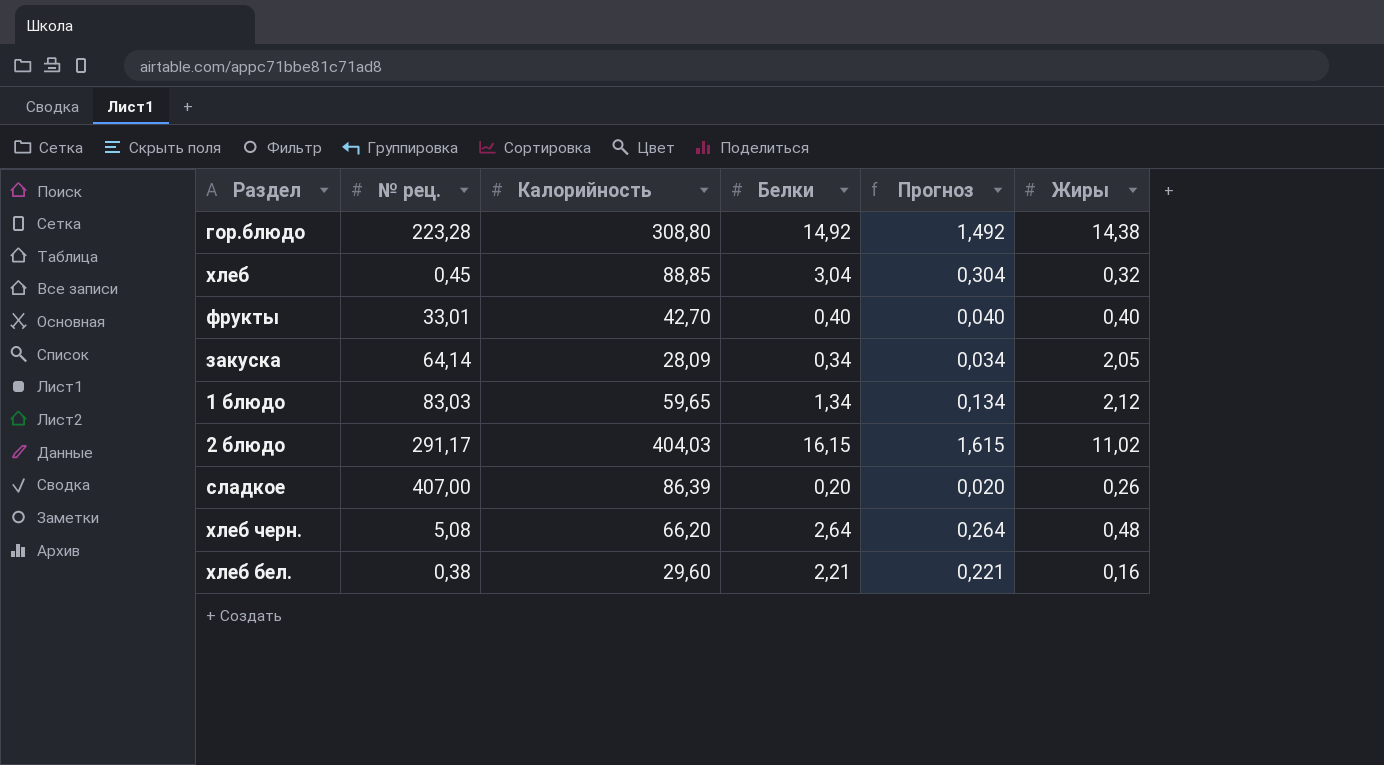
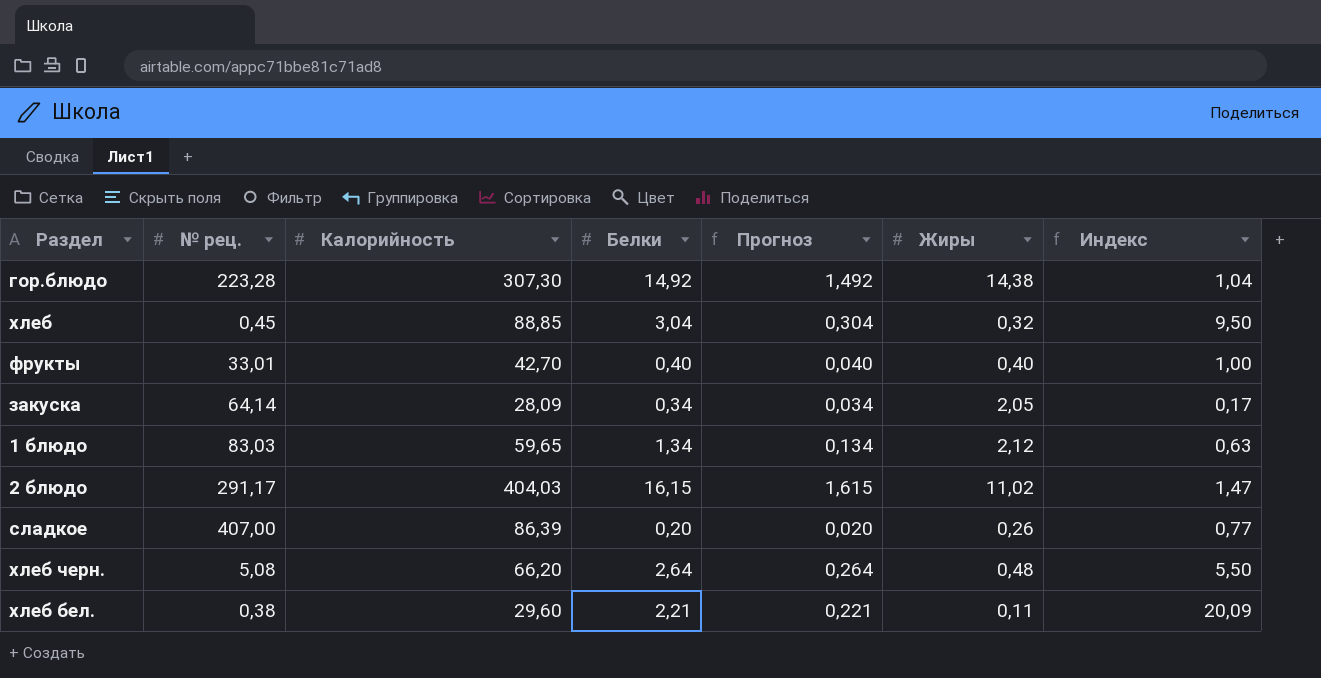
column Индекс | formula: none -> [Белки] / [Жиры]
гор.блюдо | Калорийность: 308,80 -> 307,30
хлеб бел. | Жиры: 0,16 -> 0,11

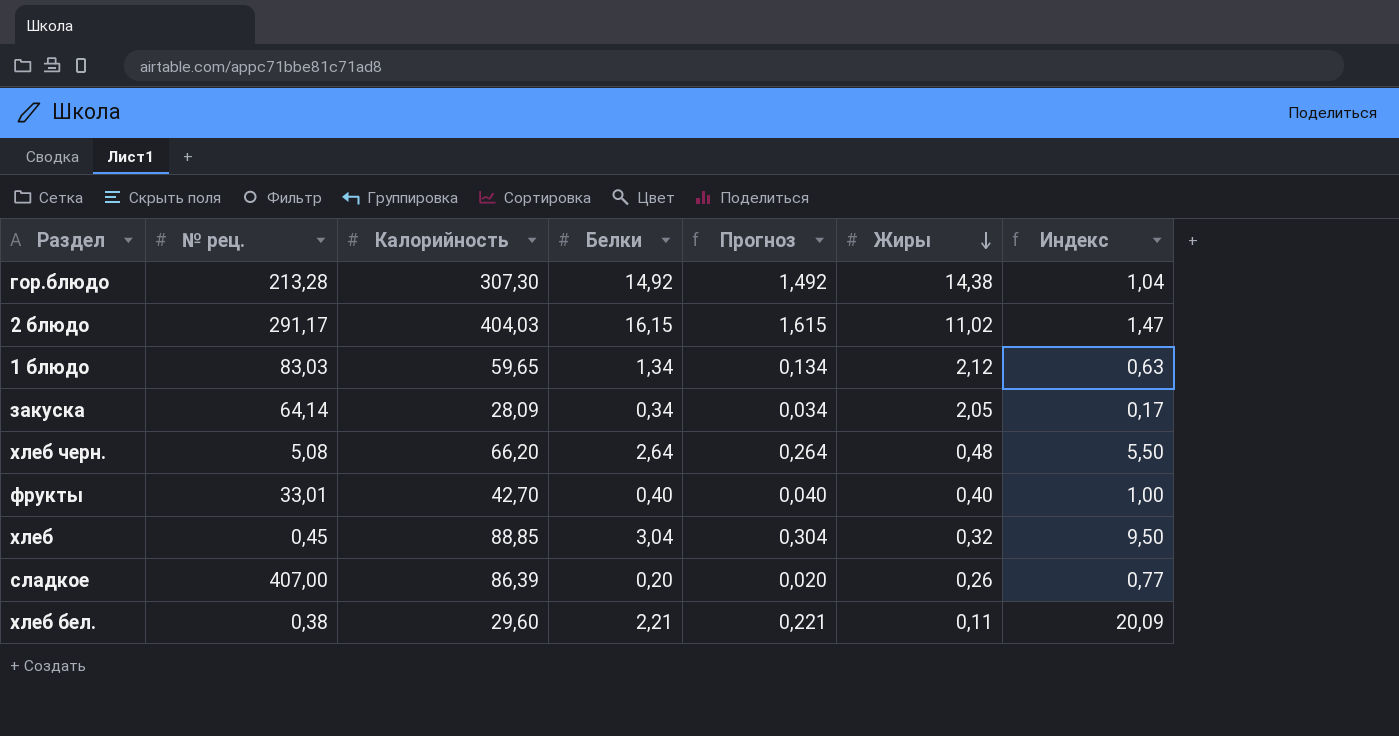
row order: none -> Жиры descending
гор.блюдо | № рец.: 223,28 -> 213,28

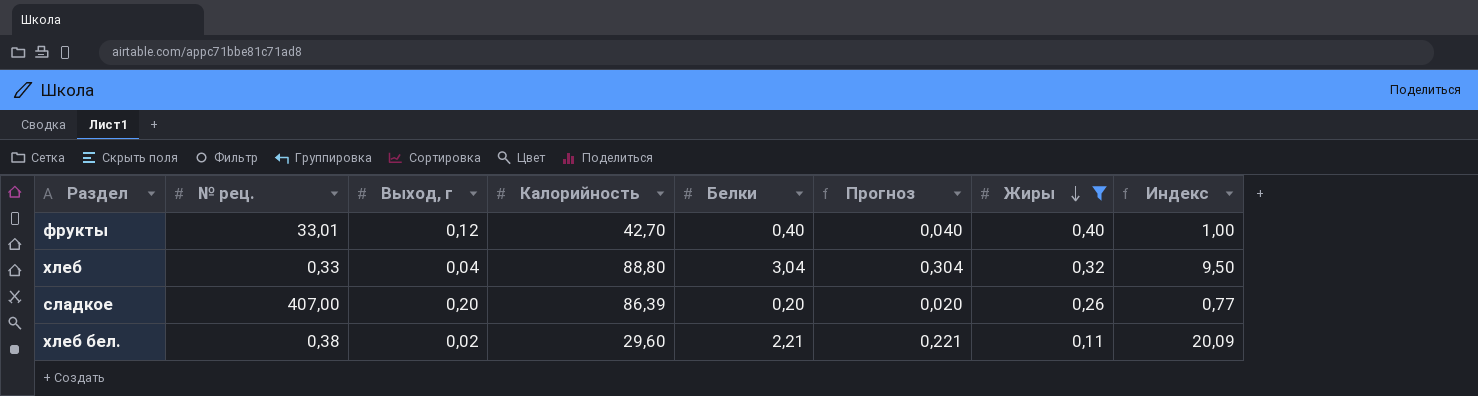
filter: none -> Жиры <= 0,40
column Выход, г | position: none -> 3
хлеб | № рец.: 0,45 -> 0,33
хлеб | Калорийность: 88,85 -> 88,80

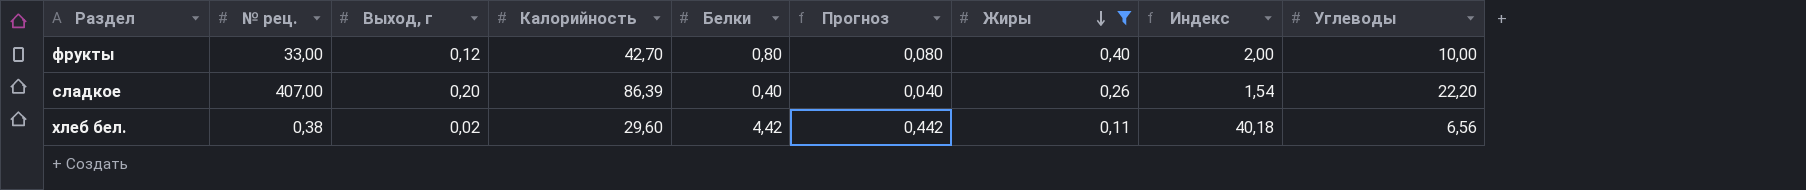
column Углеводы | position: none -> 9
row хлеб: 0,33 | 0,04 | 88,80 | 3,04 | 0,304 | 0,32 | 9,50 -> none
фрукты | № рец.: 33,01 -> 33,00
фрукты | Белки: 0,40 -> 0,80
фрукты | Прогноз: 0,040 -> 0,080
фрукты | Индекс: 1,00 -> 2,00
сладкое | Белки: 0,20 -> 0,40
сладкое | Прогноз: 0,020 -> 0,040
сладкое | Индекс: 0,77 -> 1,54
хлеб бел. | Белки: 2,21 -> 4,42
хлеб бел. | Прогноз: 0,221 -> 0,442
хлеб бел. | Индекс: 20,09 -> 40,18

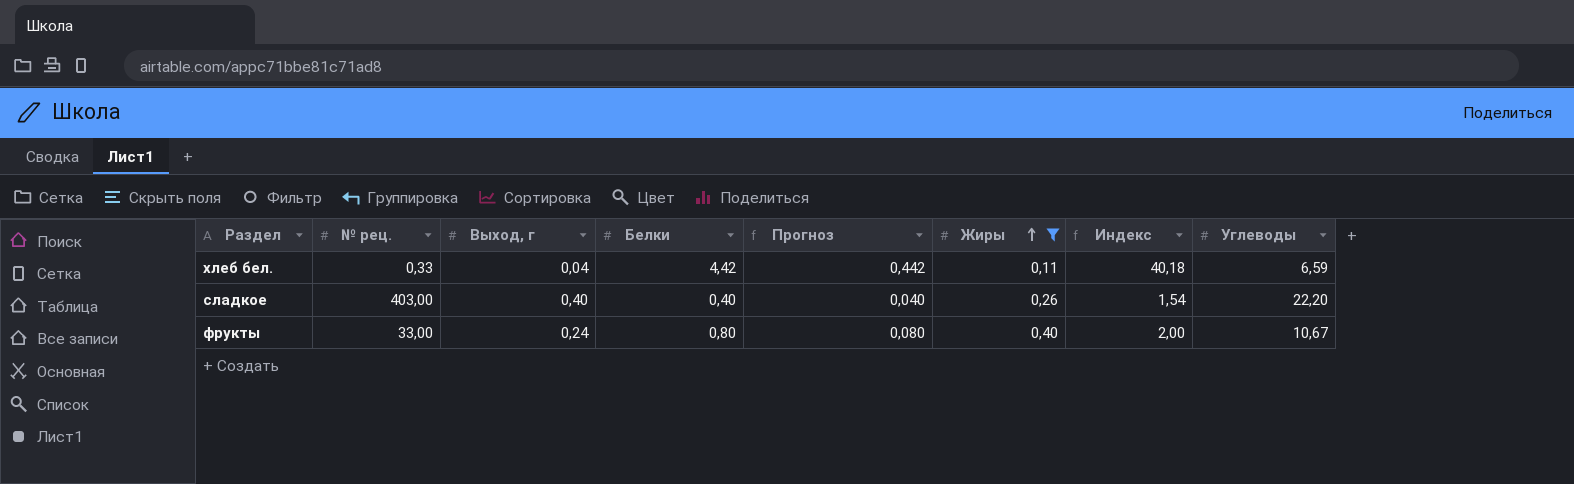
row order: Жиры descending -> Жиры ascending
column Калорийность | position: 4 -> none
хлеб бел. | № рец.: 0,38 -> 0,33
хлеб бел. | Выход, г: 0,02 -> 0,04
хлеб бел. | Углеводы: 6,56 -> 6,59
сладкое | № рец.: 407,00 -> 403,00
сладкое | Выход, г: 0,20 -> 0,40
фрукты | Выход, г: 0,12 -> 0,24
фрукты | Углеводы: 10,00 -> 10,67

